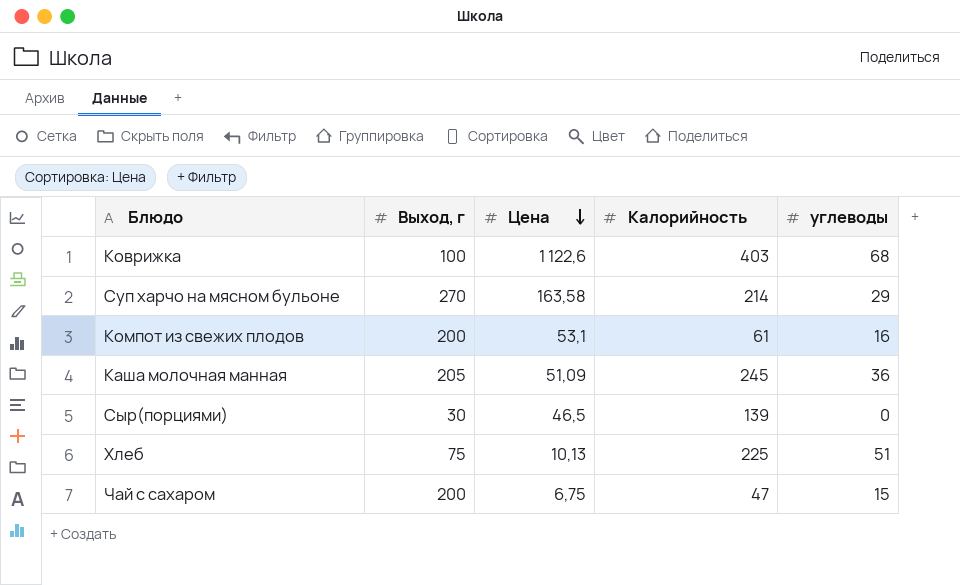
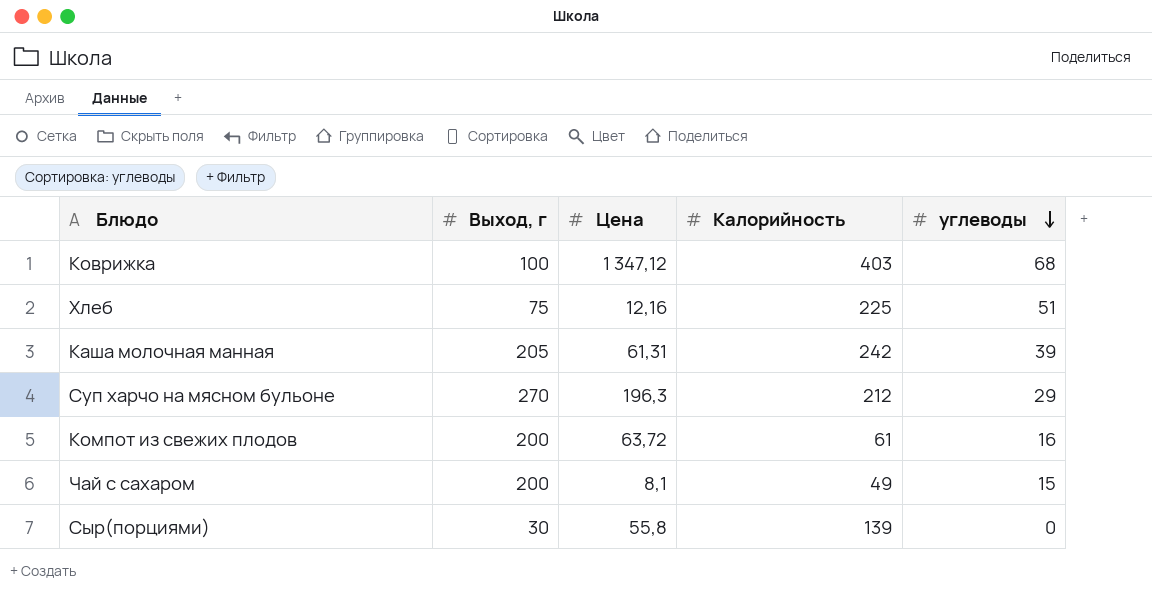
row order: Цена descending -> углеводы descending
Коврижка | Цена: 1 122,6 -> 1 347,12
Хлеб | Цена: 10,13 -> 12,16
Каша молочная манная | Цена: 51,09 -> 61,31
Каша молочная манная | Калорийность: 245 -> 242
Каша молочная манная | углеводы: 36 -> 39
Суп харчо на мясном бульоне | Цена: 163,58 -> 196,3
Суп харчо на мясном бульоне | Калорийность: 214 -> 212
Компот из свежих плодов | Цена: 53,1 -> 63,72
Чай с сахаром | Цена: 6,75 -> 8,1
Чай с сахаром | Калорийность: 47 -> 49
Сыр(порциями) | Цена: 46,5 -> 55,8

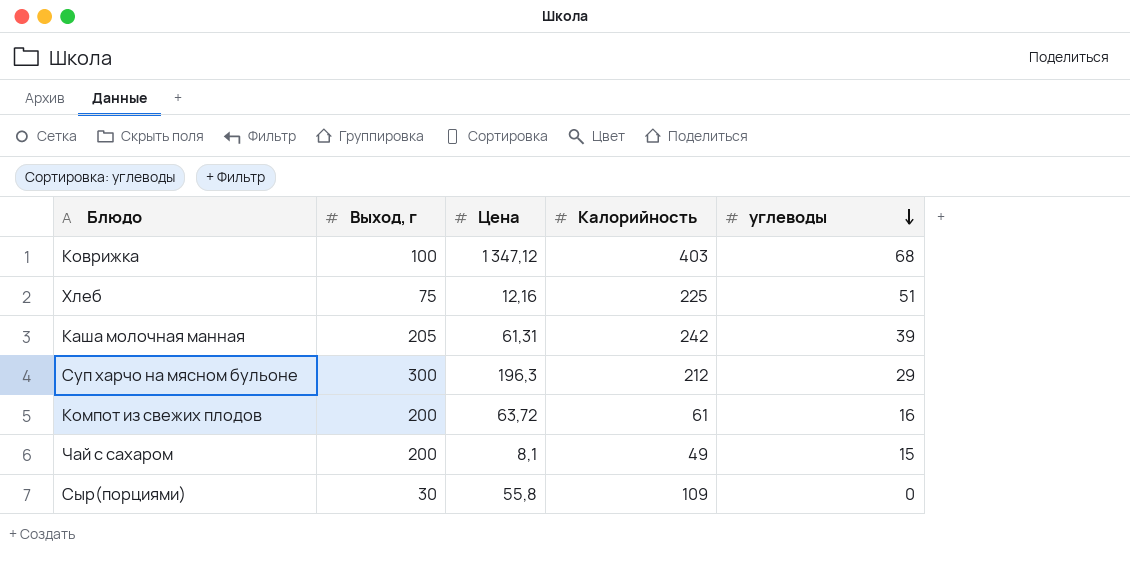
Суп харчо на мясном бульоне | Выход, г: 270 -> 300
Сыр(порциями) | Калорийность: 139 -> 109

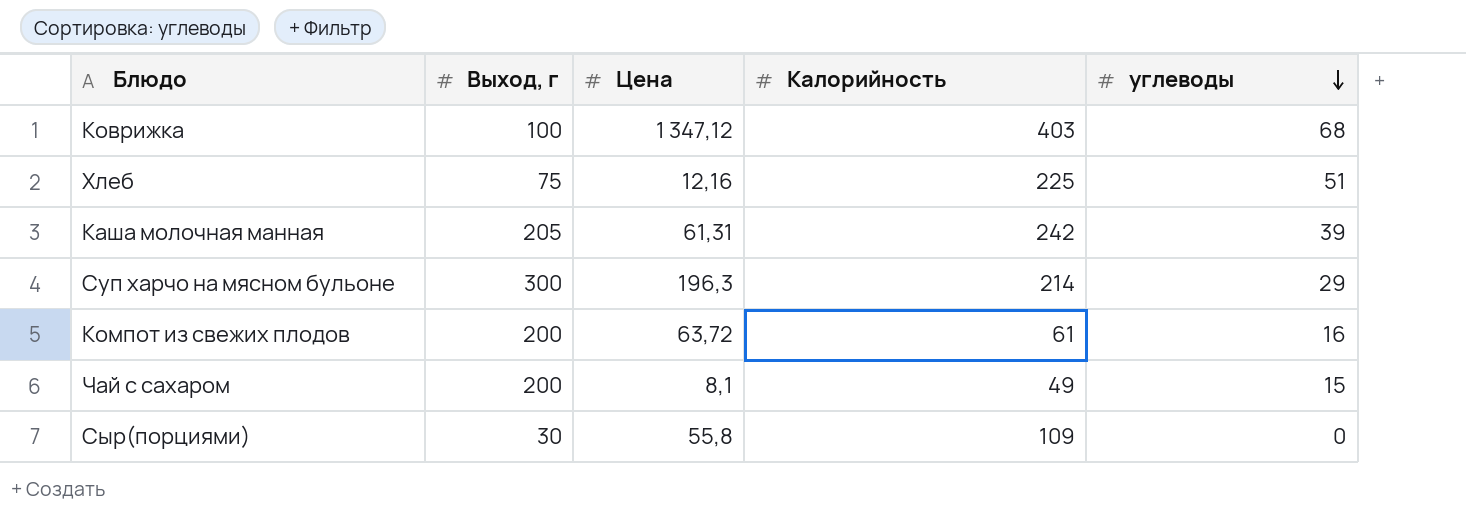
Суп харчо на мясном бульоне | Калорийность: 212 -> 214

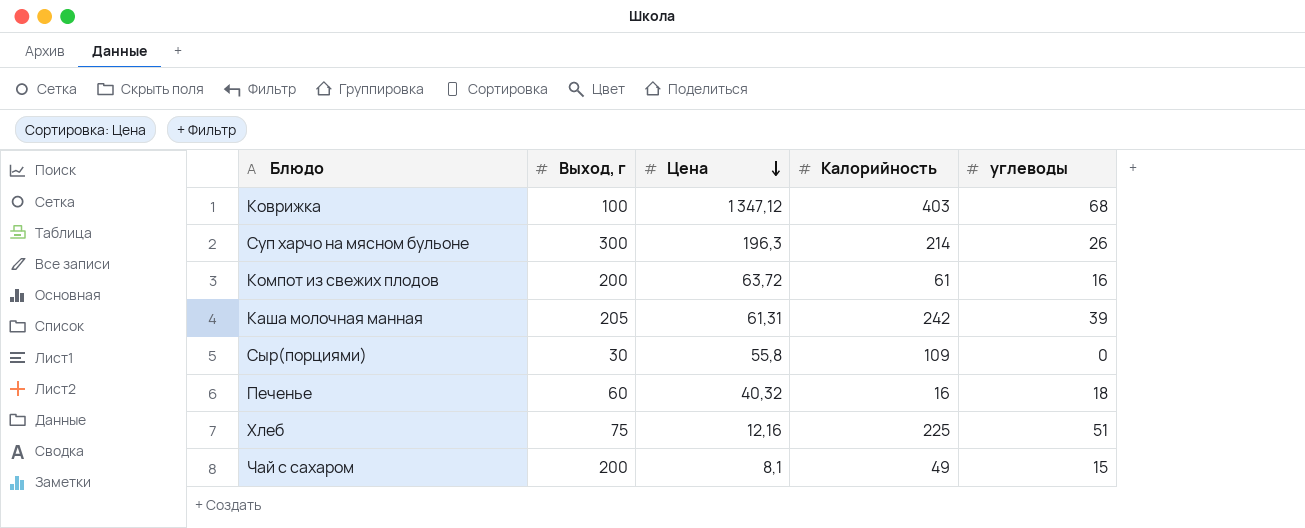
row order: углеводы descending -> Цена descending
Суп харчо на мясном бульоне | углеводы: 29 -> 26
row Печенье: none -> 60 | 40,32 | 16 | 18

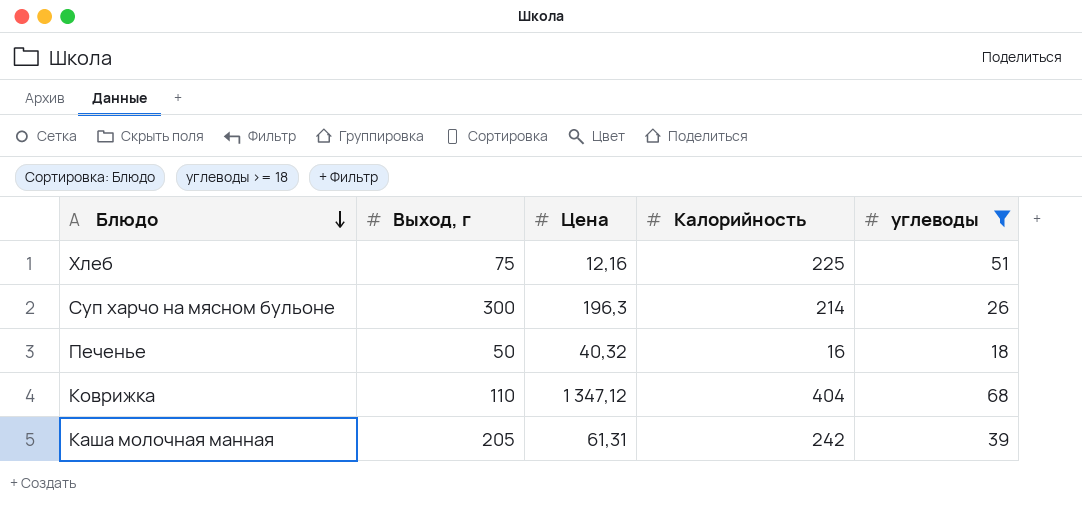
filter: none -> углеводы >= 18
row order: Цена descending -> Блюдо descending
Печенье | Выход, г: 60 -> 50
Коврижка | Выход, г: 100 -> 110
Коврижка | Калорийность: 403 -> 404

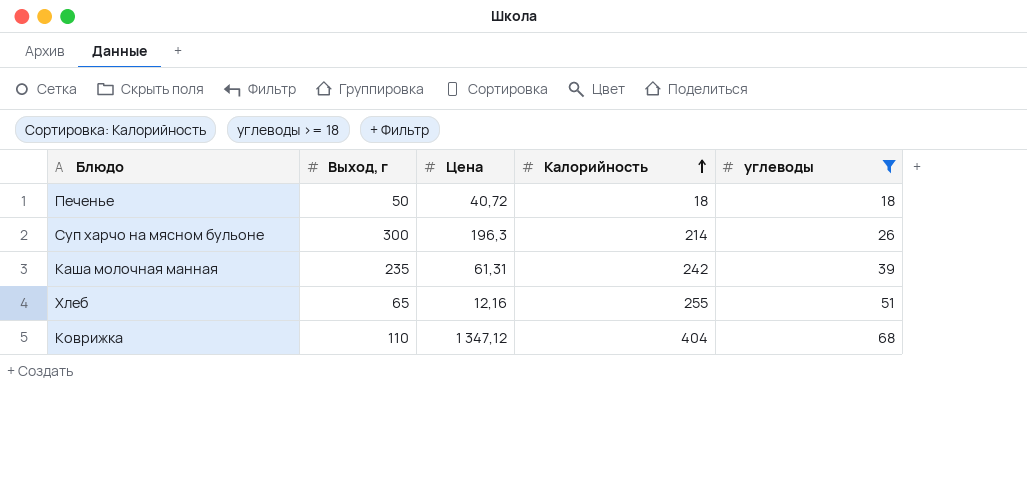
row order: Блюдо descending -> Калорийность ascending
Печенье | Цена: 40,32 -> 40,72
Печенье | Калорийность: 16 -> 18
Каша молочная манная | Выход, г: 205 -> 235
Хлеб | Выход, г: 75 -> 65
Хлеб | Калорийность: 225 -> 255

